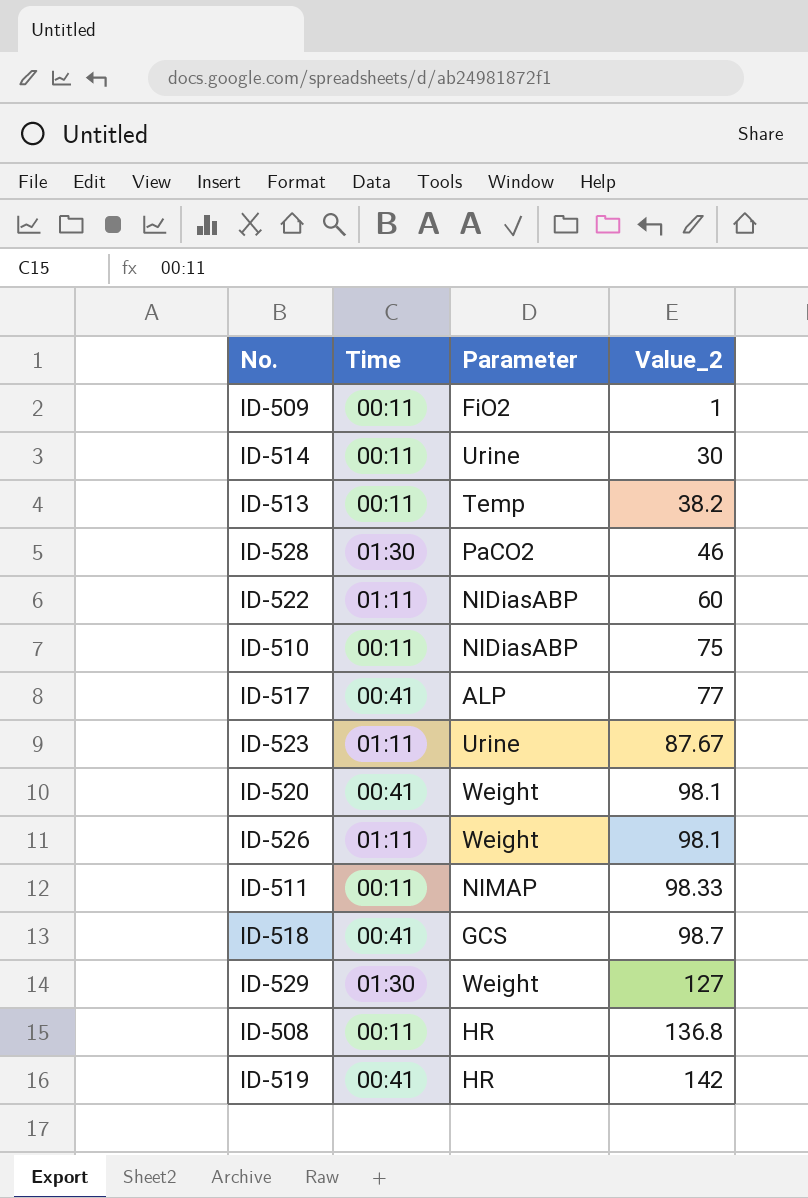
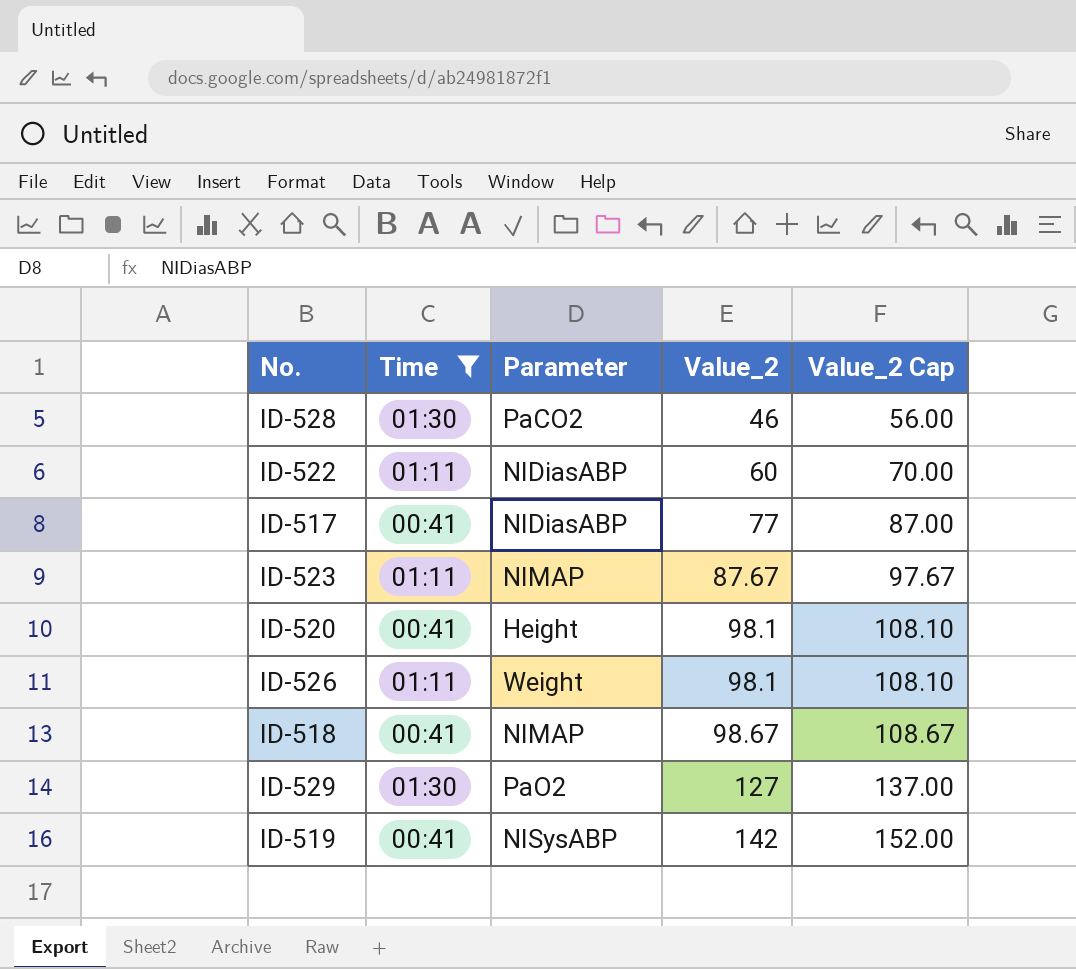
filter: none -> Time != 00:11
column Value_2 Cap | formula: none -> [Value_2] + 10
ID-517 | Parameter: ALP -> NIDiasABP
ID-523 | Parameter: Urine -> NIMAP
ID-520 | Parameter: Weight -> Height
ID-518 | Parameter: GCS -> NIMAP
ID-518 | Value_2: 98.7 -> 98.67
ID-529 | Parameter: Weight -> PaO2
ID-519 | Parameter: HR -> NISysABP

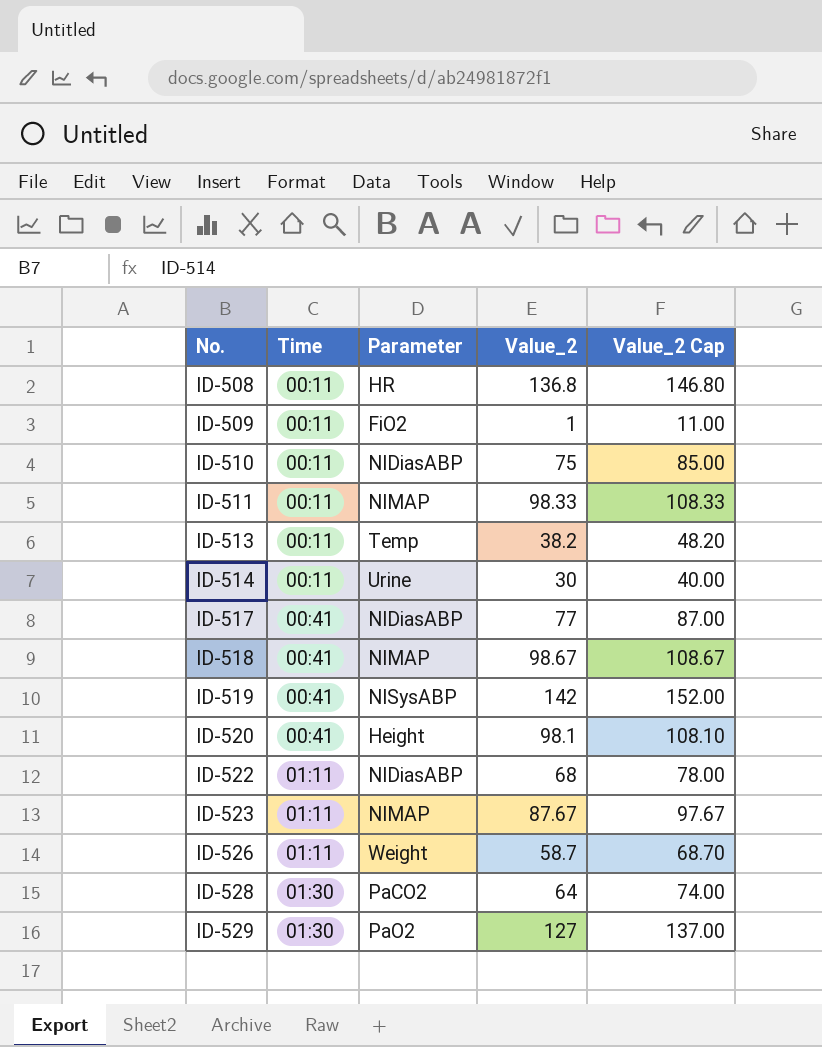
filter: Time != 00:11 -> none
row order: Value_2 ascending -> No. ascending
ID-522 | Value_2: 60 -> 68
ID-522 | Value_2 Cap: 70.00 -> 78.00
ID-526 | Value_2: 98.1 -> 58.7
ID-526 | Value_2 Cap: 108.10 -> 68.70
ID-528 | Value_2: 46 -> 64
ID-528 | Value_2 Cap: 56.00 -> 74.00

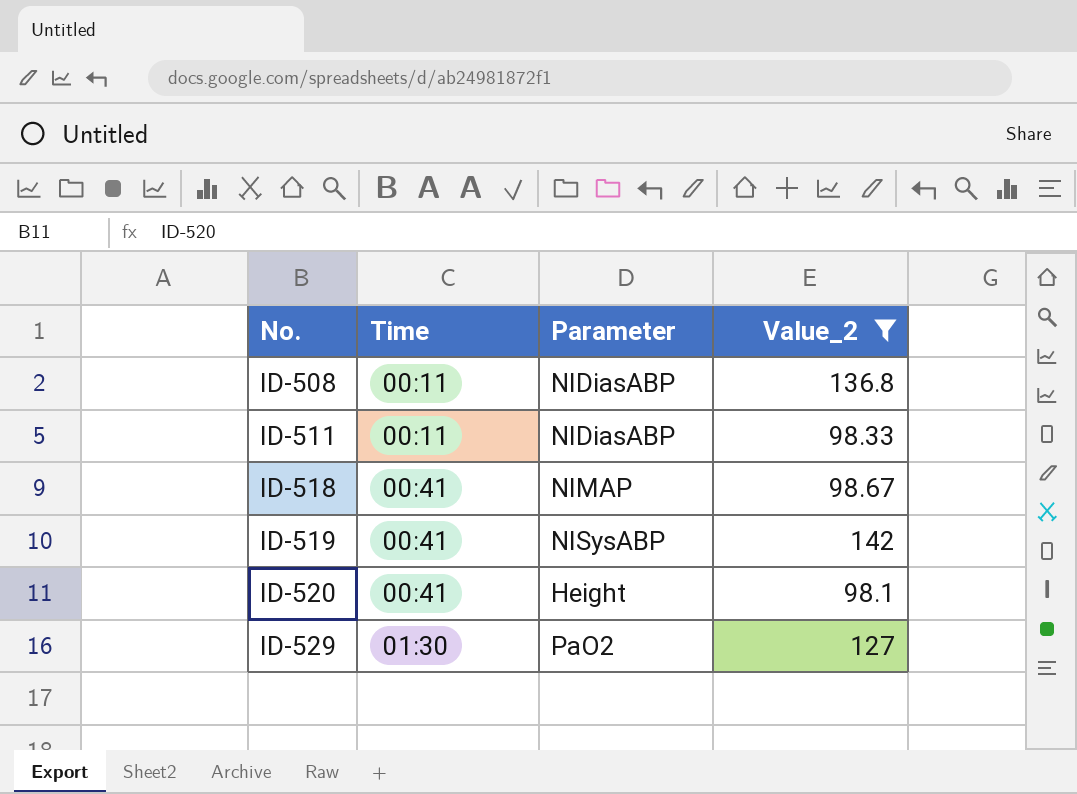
filter: none -> Value_2 >= 98.1
column Value_2 Cap | formula: [Value_2] + 10 -> none
ID-508 | Parameter: HR -> NIDiasABP
ID-511 | Parameter: NIMAP -> NIDiasABP

